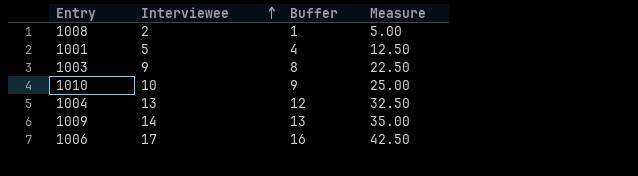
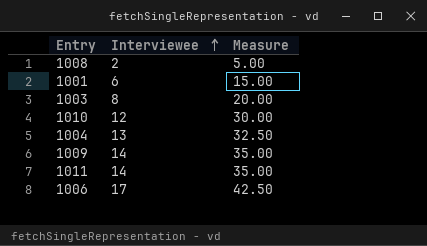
column Buffer | formula: [Interviewee] - 1 -> none
1001 | Interviewee: 5 -> 6
1001 | Measure: 12.50 -> 15.00
1003 | Interviewee: 9 -> 8
1003 | Measure: 22.50 -> 20.00
1010 | Interviewee: 10 -> 12
1010 | Measure: 25.00 -> 30.00
row 1011: none -> 14 | 35.00

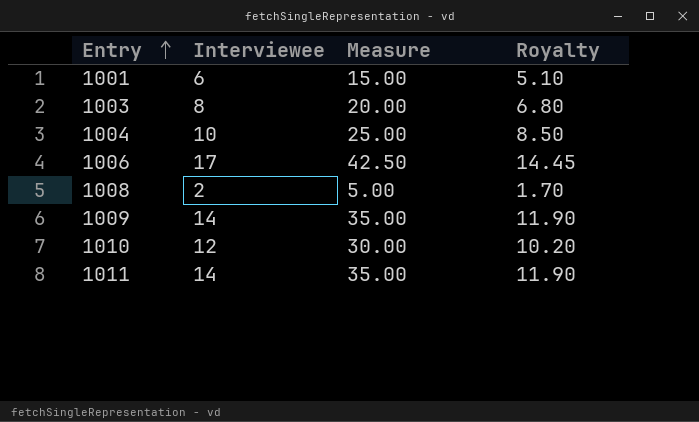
row order: Interviewee ascending -> Entry ascending
column Royalty | formula: none -> [Interviewee] * 0.85
1004 | Interviewee: 13 -> 10
1004 | Measure: 32.50 -> 25.00

